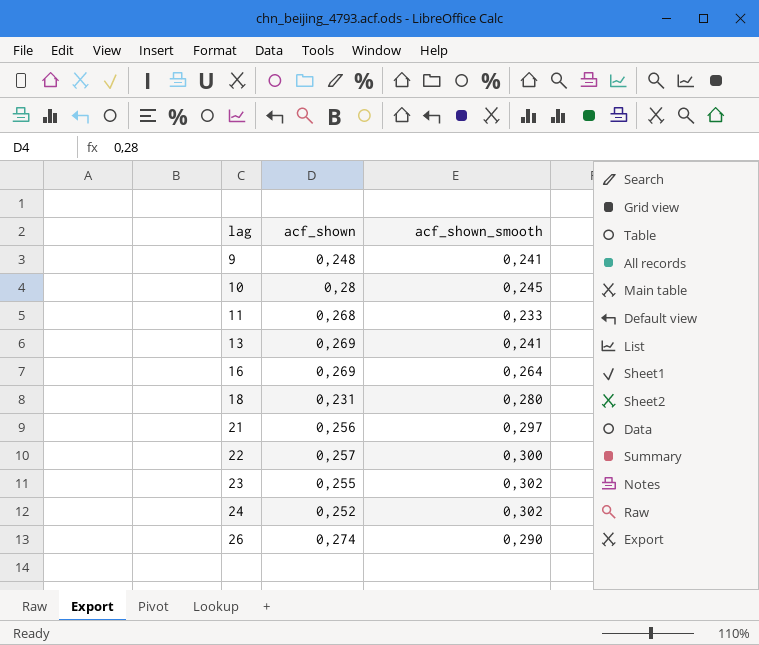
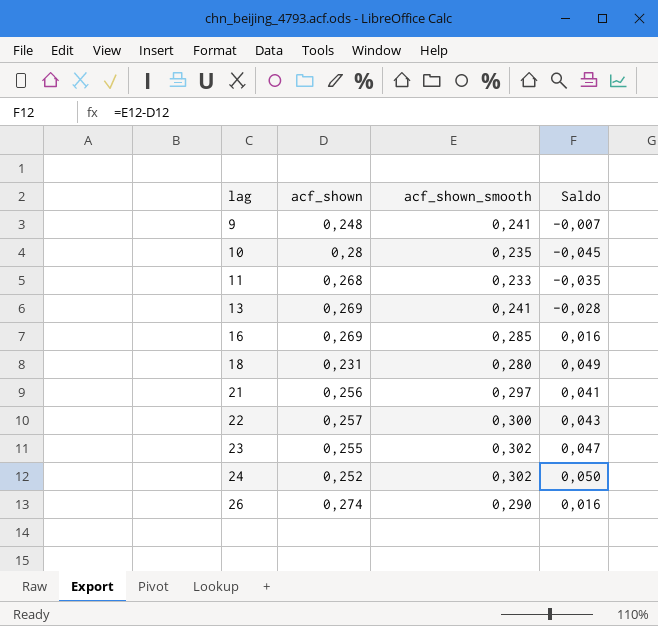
column Saldo | formula: none -> [acf_shown_smooth] - [acf_shown]
10 | acf_shown_smooth: 0,245 -> 0,235
16 | acf_shown_smooth: 0,264 -> 0,285

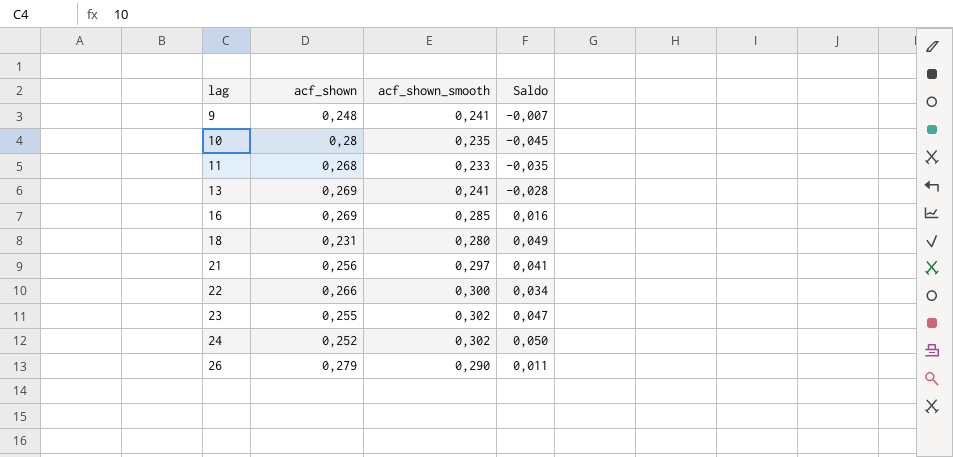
22 | acf_shown: 0,257 -> 0,266
22 | Saldo: 0,043 -> 0,034
26 | acf_shown: 0,274 -> 0,279
26 | Saldo: 0,016 -> 0,011

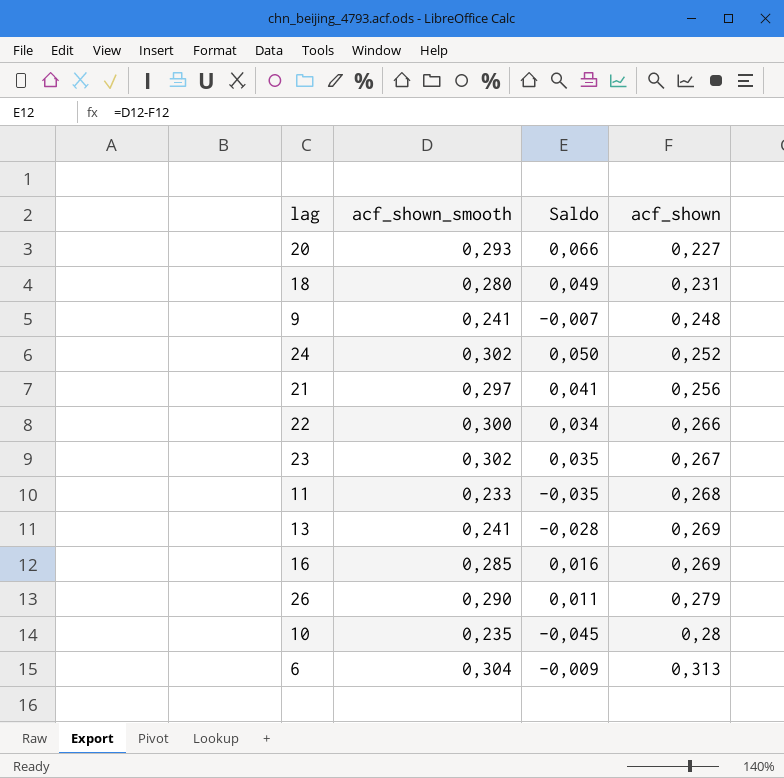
row order: lag ascending -> acf_shown ascending
column acf_shown | position: 2 -> 4
row 20: none -> 0,293 | 0,066 | 0,227
23 | Saldo: 0,047 -> 0,035
23 | acf_shown: 0,255 -> 0,267
row 6: none -> 0,304 | -0,009 | 0,313

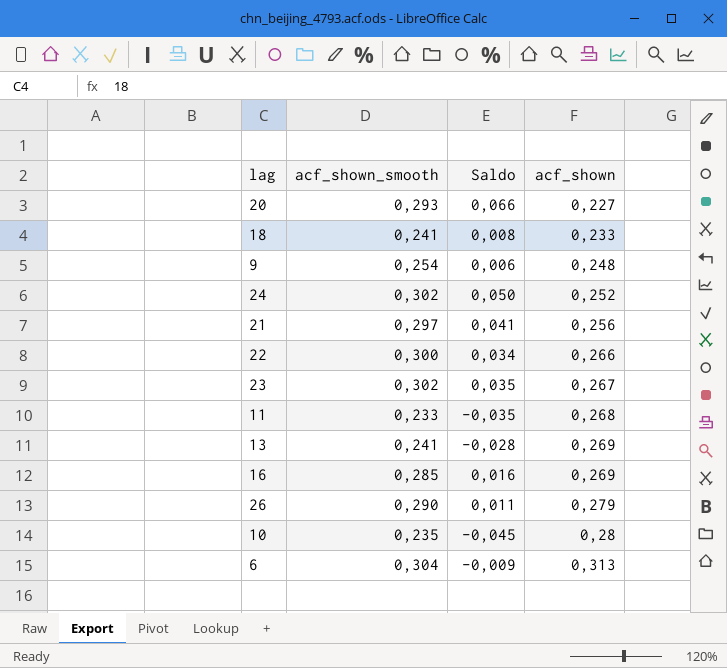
18 | acf_shown_smooth: 0,280 -> 0,241
18 | Saldo: 0,049 -> 0,008
18 | acf_shown: 0,231 -> 0,233
9 | acf_shown_smooth: 0,241 -> 0,254
9 | Saldo: -0,007 -> 0,006

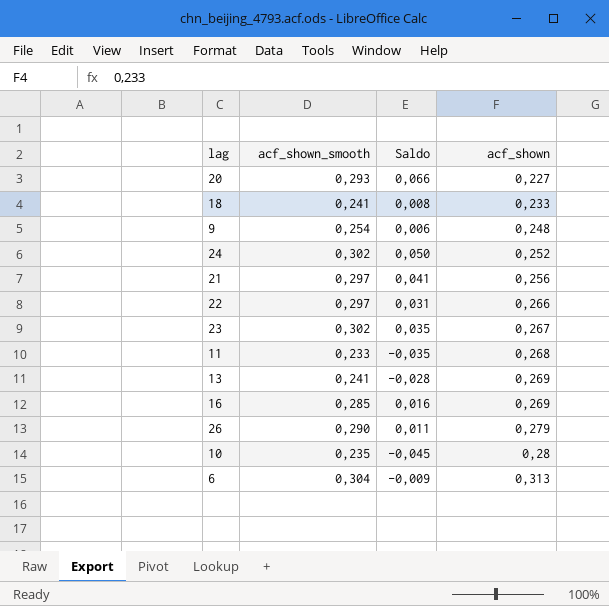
22 | acf_shown_smooth: 0,300 -> 0,297
22 | Saldo: 0,034 -> 0,031

